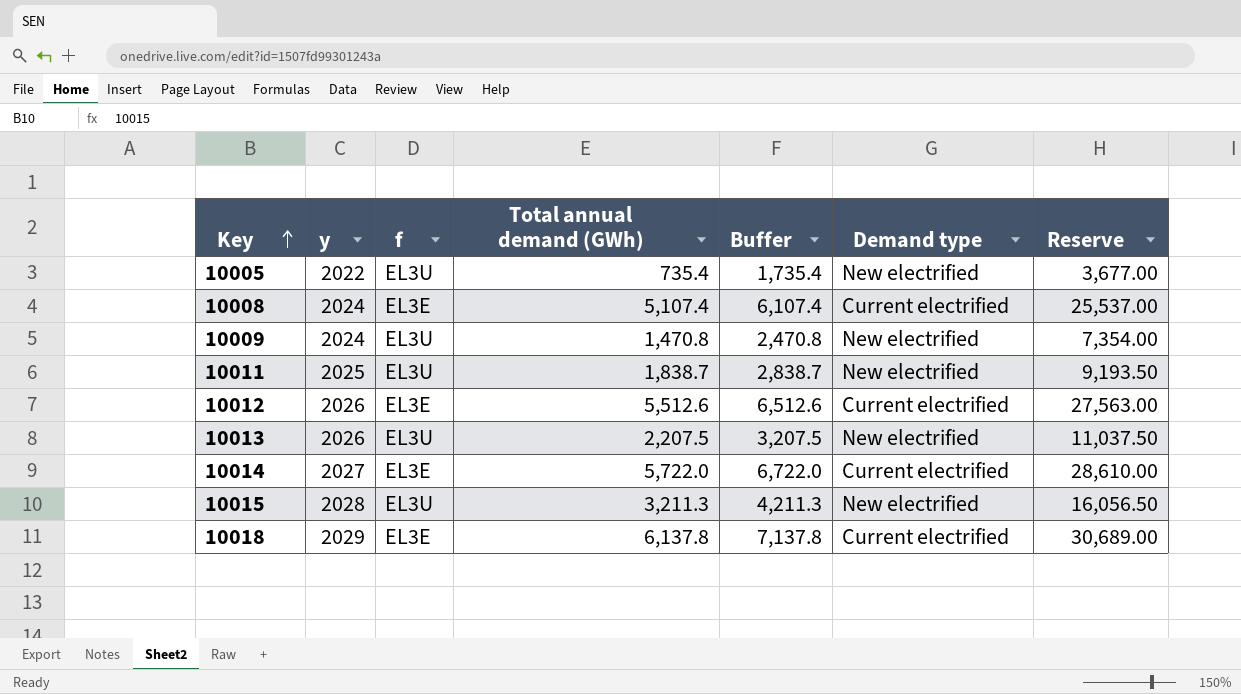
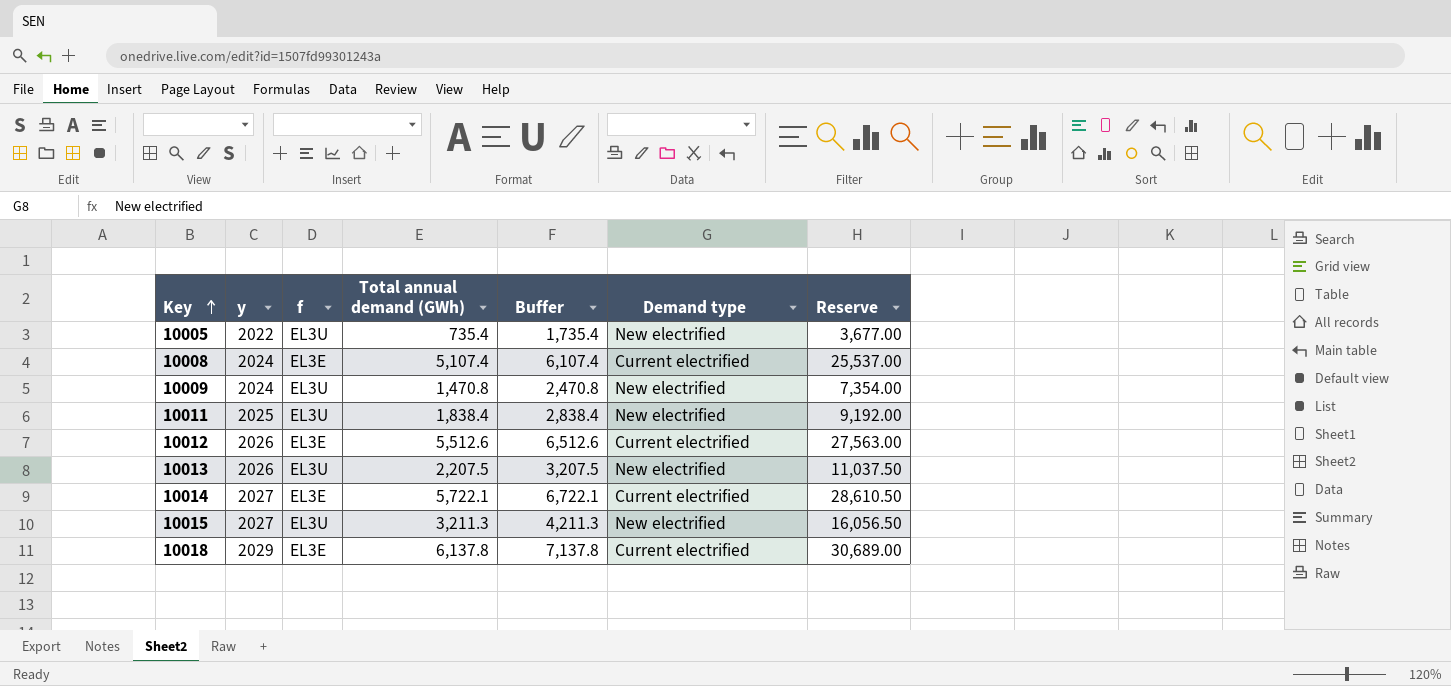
10011 | Total annual demand (GWh): 1,838.7 -> 1,838.4
10011 | Buffer: 2,838.7 -> 2,838.4
10011 | Reserve: 9,193.50 -> 9,192.00
10014 | Total annual demand (GWh): 5,722.0 -> 5,722.1
10014 | Buffer: 6,722.0 -> 6,722.1
10014 | Reserve: 28,610.00 -> 28,610.50
10015 | y: 2028 -> 2027

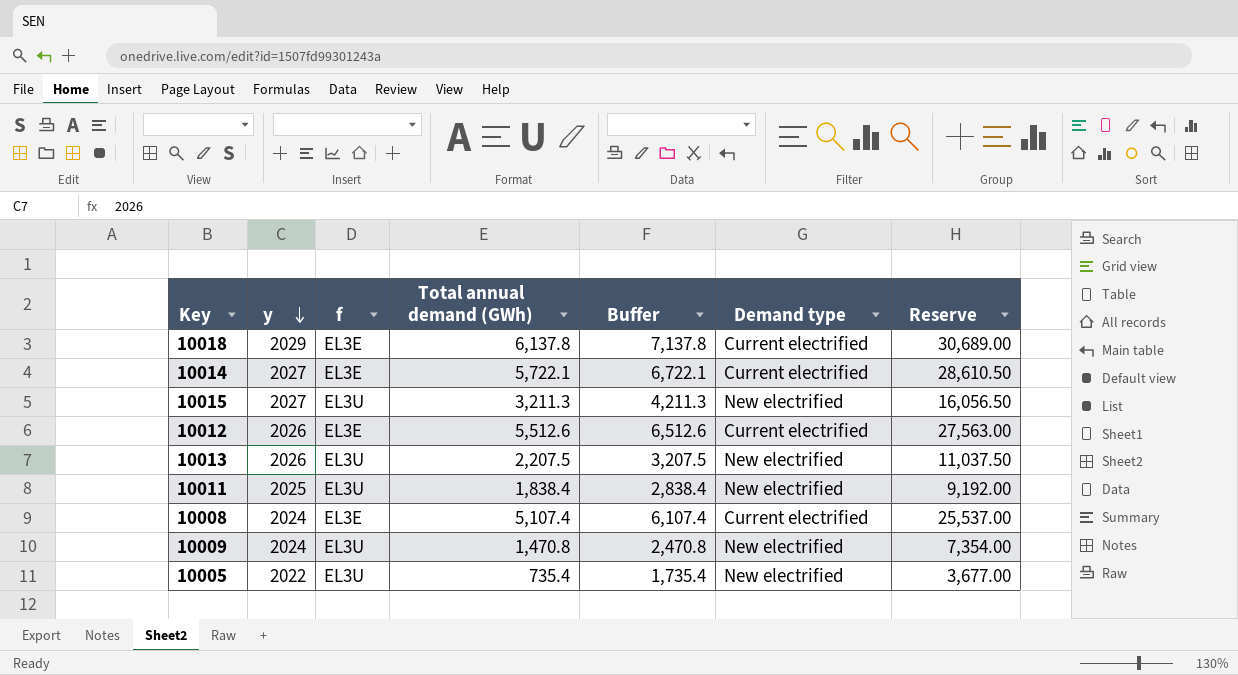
row order: Key ascending -> y descending

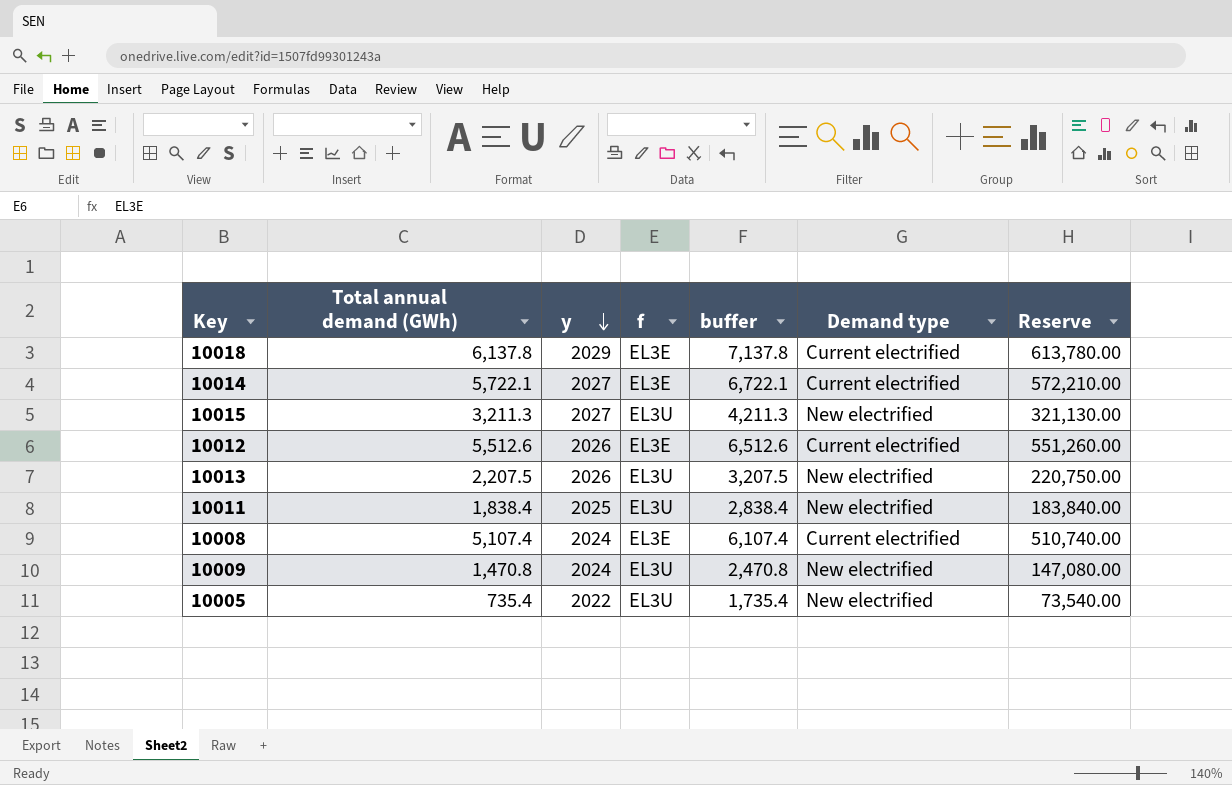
column Total annual demand (GWh) | position: 4 -> 2
column name: Buffer -> buffer
column Reserve | formula: [Total annual demand (GWh)] * 5 -> [Total annual demand (GWh)] * 100

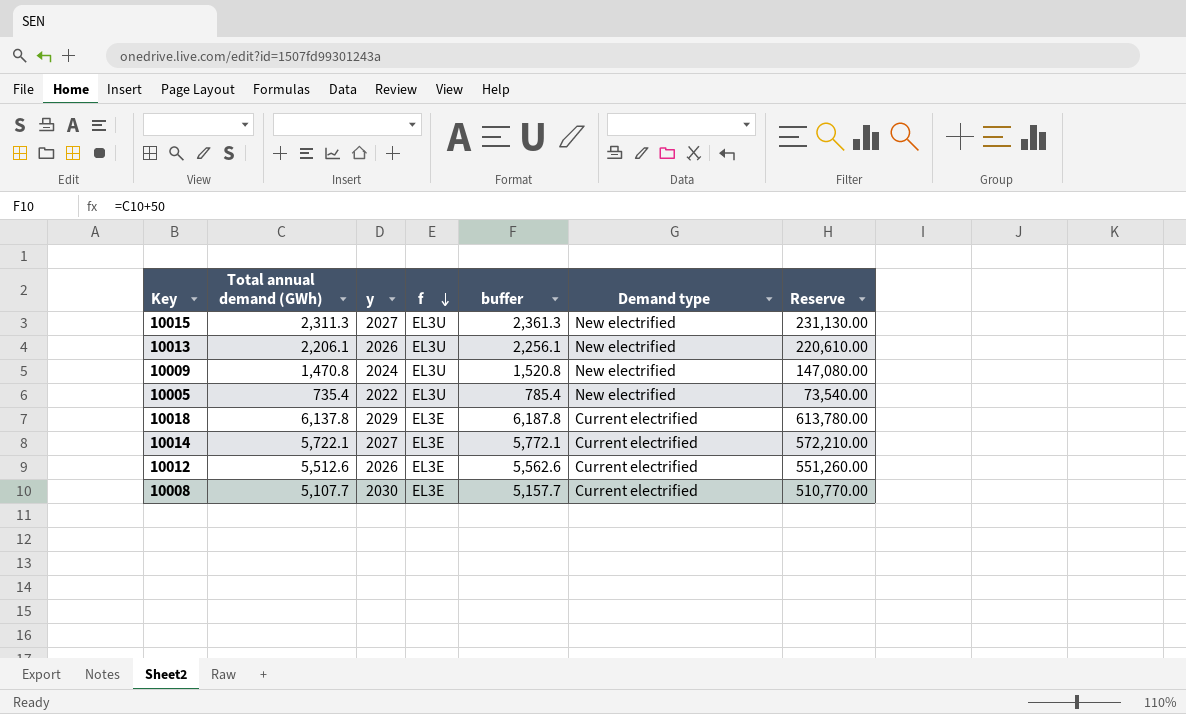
row order: y descending -> f descending
column buffer | formula: [Total annual demand (GWh)] + 1000 -> [Total annual demand (GWh)] + 50
row 10011: 1,838.4 | 2025 | EL3U | 2,838.4 | New electrified | 183,840.00 -> none
10015 | Total annual demand (GWh): 3,211.3 -> 2,311.3
10015 | Reserve: 321,130.00 -> 231,130.00
10013 | Total annual demand (GWh): 2,207.5 -> 2,206.1
10013 | Reserve: 220,750.00 -> 220,610.00
10008 | Total annual demand (GWh): 5,107.4 -> 5,107.7
10008 | y: 2024 -> 2030
10008 | Reserve: 510,740.00 -> 510,770.00

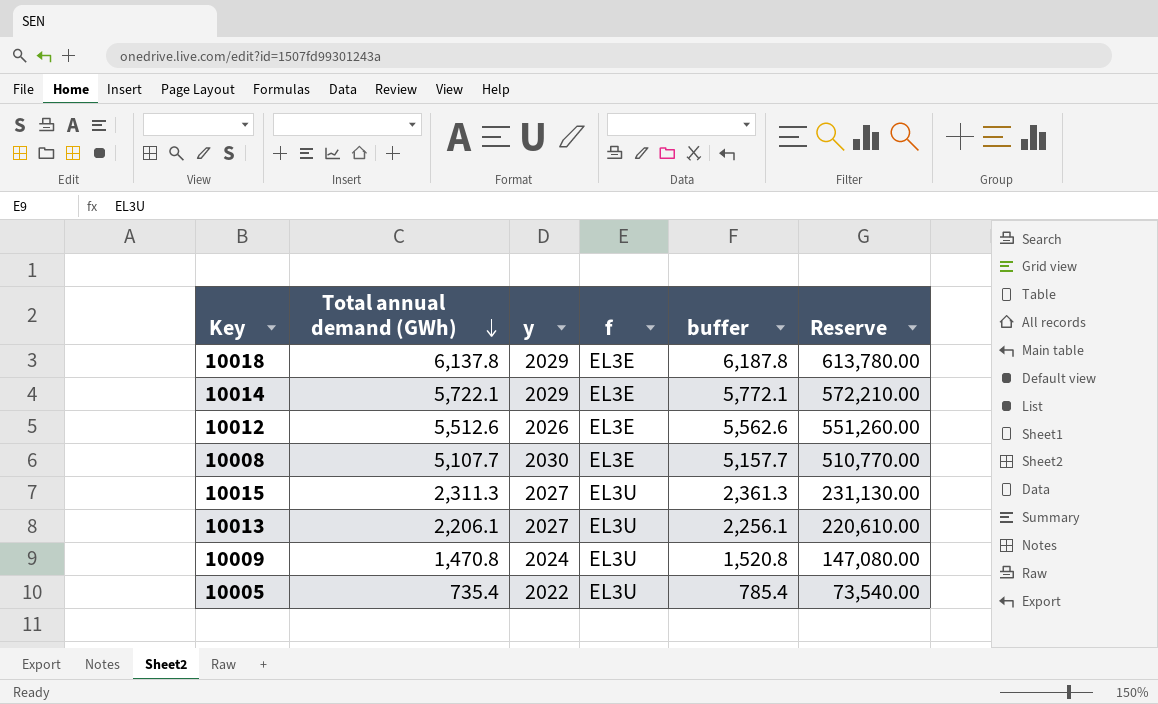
row order: f descending -> Total annual demand (GWh) descending
column Demand type | position: 6 -> none
10014 | y: 2027 -> 2029
10013 | y: 2026 -> 2027

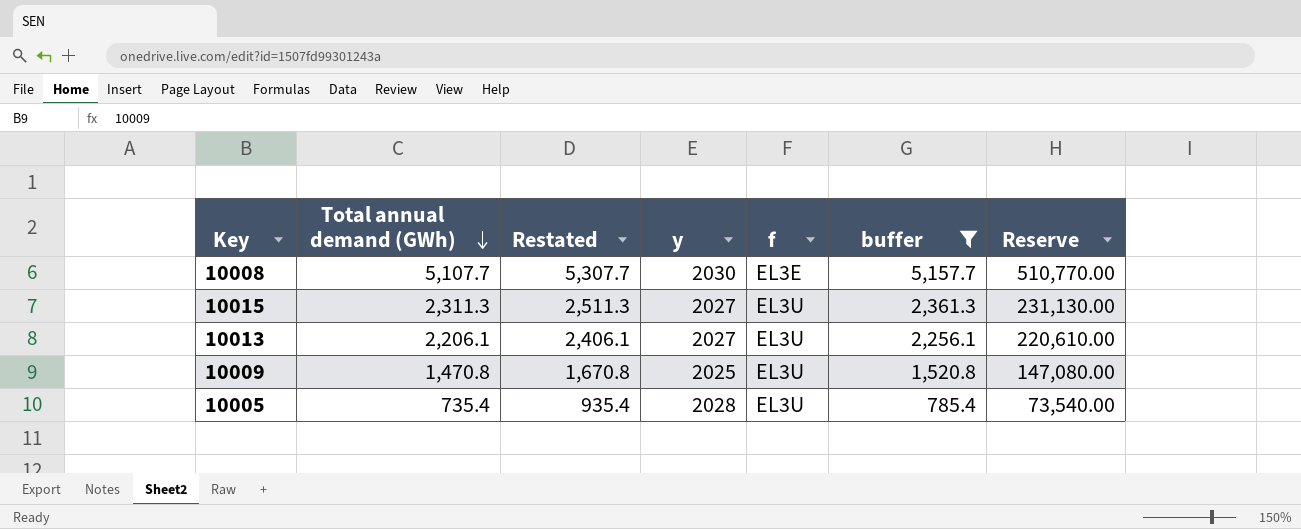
filter: none -> buffer <= 5,157.7
column Restated | formula: none -> [Total annual demand (GWh)] + 200
10009 | y: 2024 -> 2025
10005 | y: 2022 -> 2028

